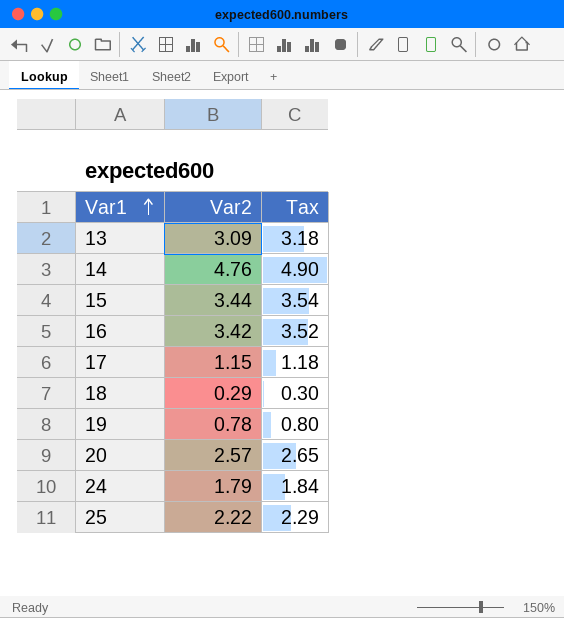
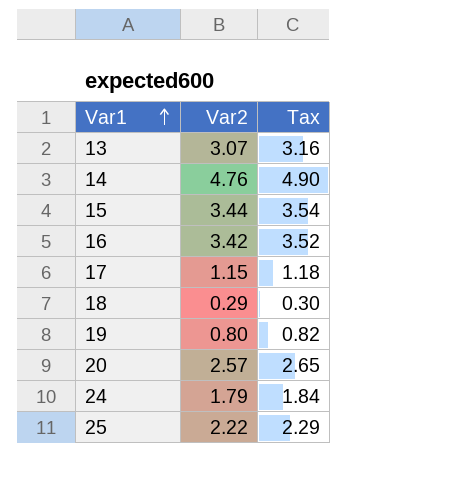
13 | Var2: 3.09 -> 3.07
13 | Tax: 3.18 -> 3.16
19 | Var2: 0.78 -> 0.80
19 | Tax: 0.80 -> 0.82

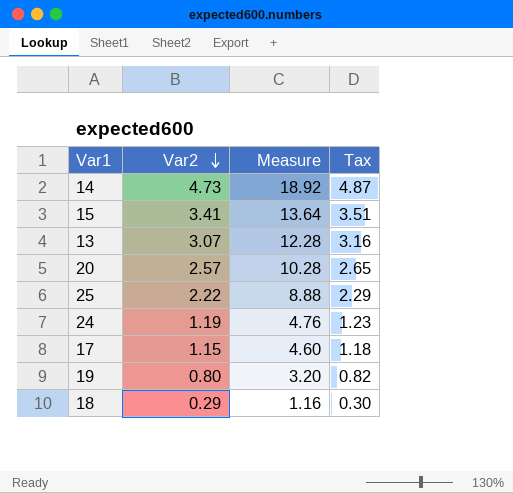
row order: Var1 ascending -> Var2 descending
column Measure | formula: none -> [Var2] * 4
row 16: 3.42 | 3.52 -> none
14 | Var2: 4.76 -> 4.73
14 | Tax: 4.90 -> 4.87
15 | Var2: 3.44 -> 3.41
15 | Tax: 3.54 -> 3.51
24 | Var2: 1.79 -> 1.19
24 | Tax: 1.84 -> 1.23

